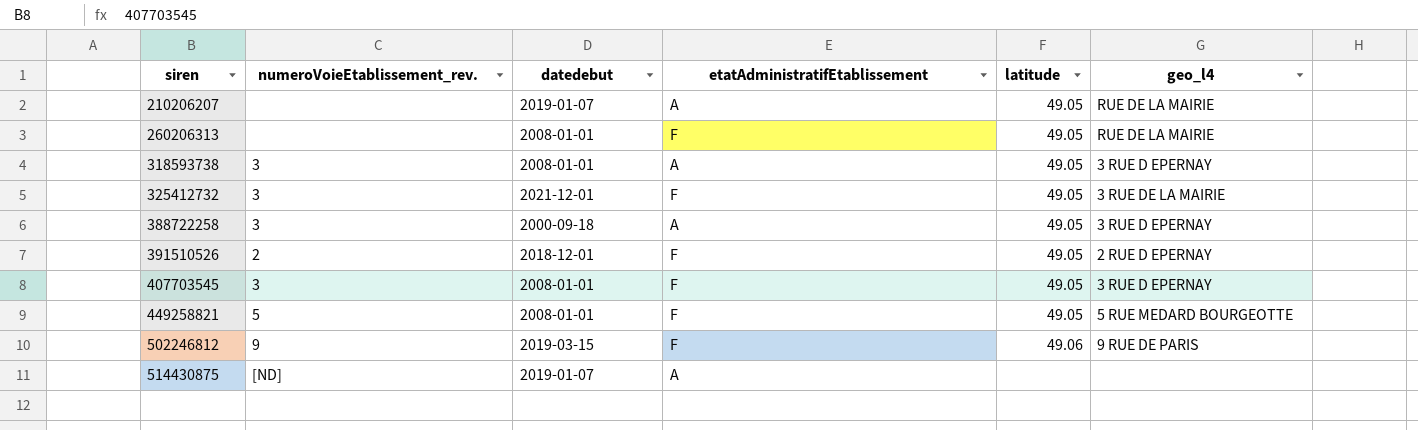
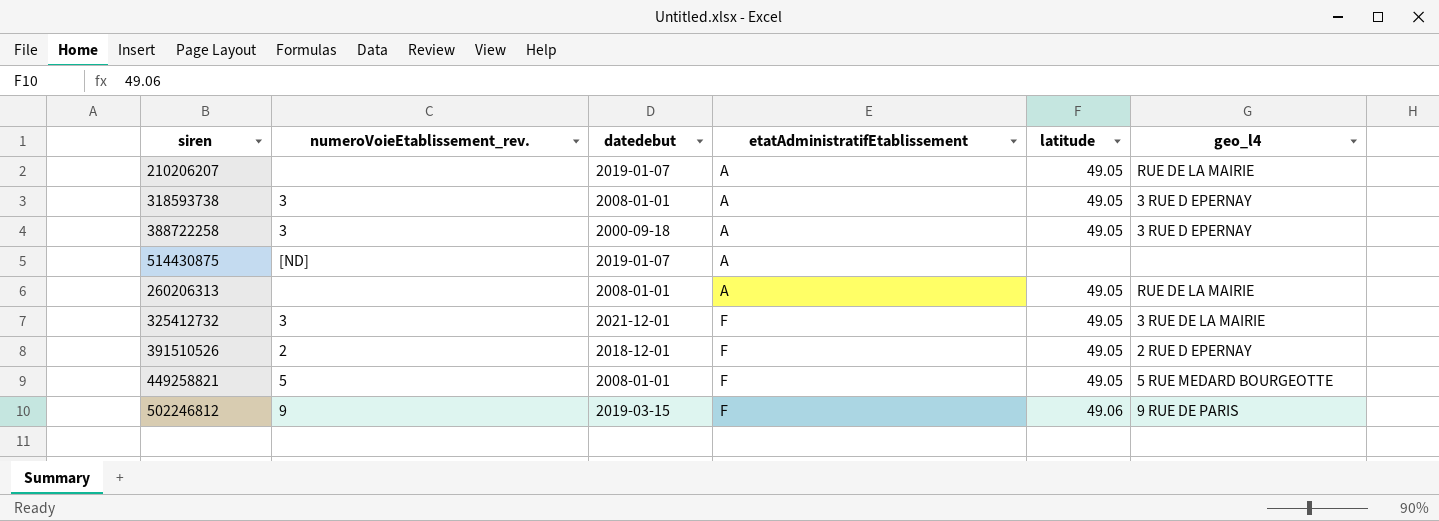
row order: siren ascending -> etatAdministratifEtablissement ascending
row 407703545: 3 | 2008-01-01 | F | 49.05 | 3 RUE D EPERNAY -> none
260206313 | etatAdministratifEtablissement: F -> A

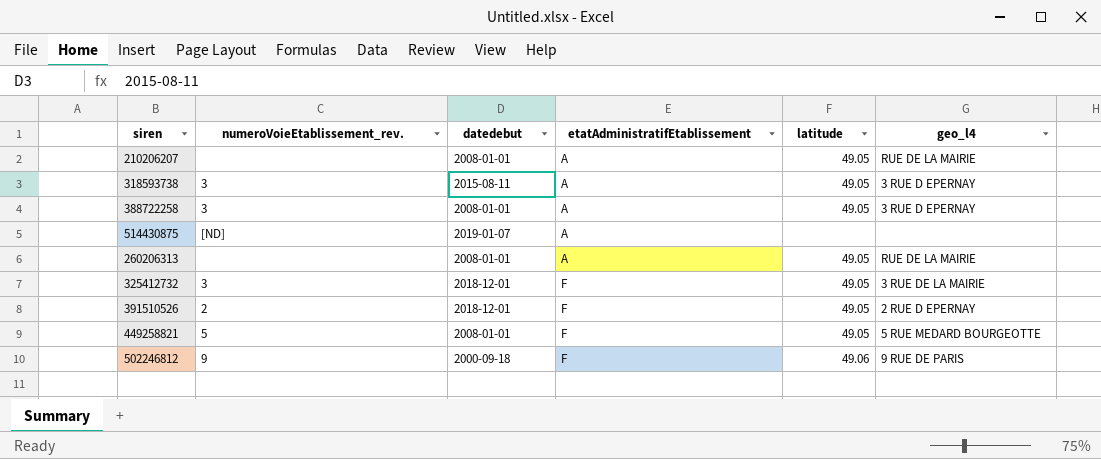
210206207 | datedebut: 2019-01-07 -> 2008-01-01
318593738 | datedebut: 2008-01-01 -> 2015-08-11
388722258 | datedebut: 2000-09-18 -> 2008-01-01
325412732 | datedebut: 2021-12-01 -> 2018-12-01
502246812 | datedebut: 2019-03-15 -> 2000-09-18

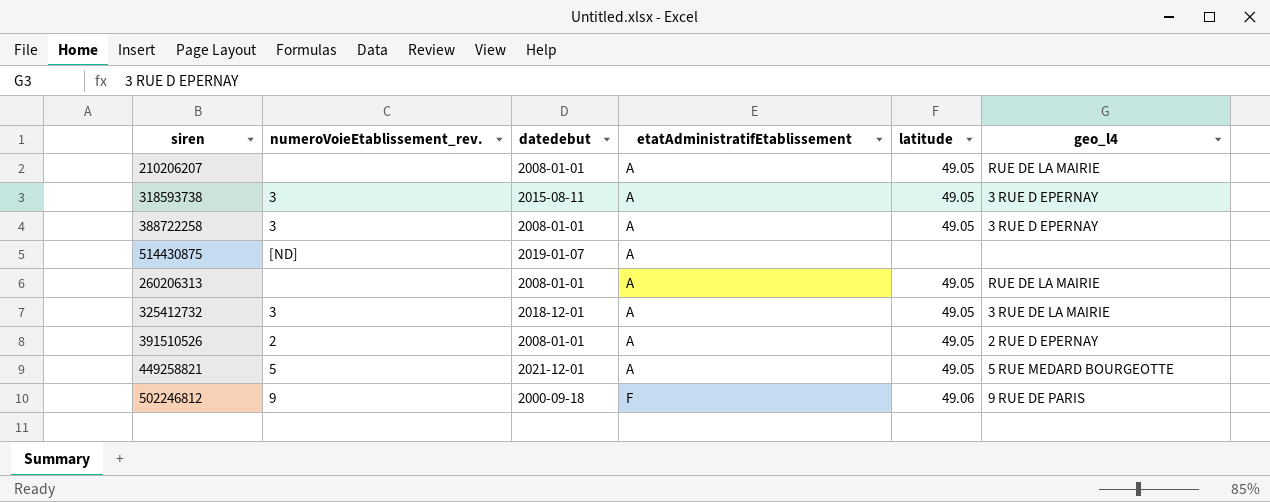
325412732 | etatAdministratifEtablissement: F -> A
391510526 | datedebut: 2018-12-01 -> 2008-01-01
391510526 | etatAdministratifEtablissement: F -> A
449258821 | datedebut: 2008-01-01 -> 2021-12-01
449258821 | etatAdministratifEtablissement: F -> A

